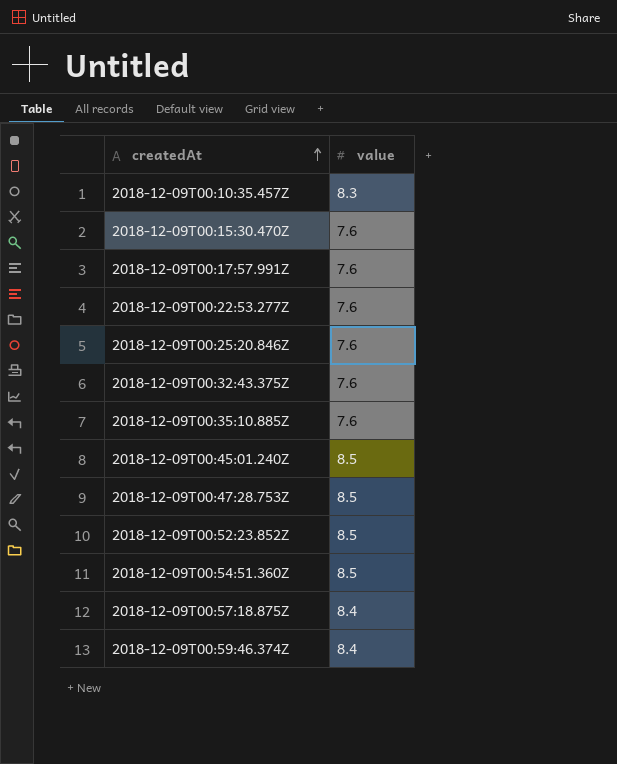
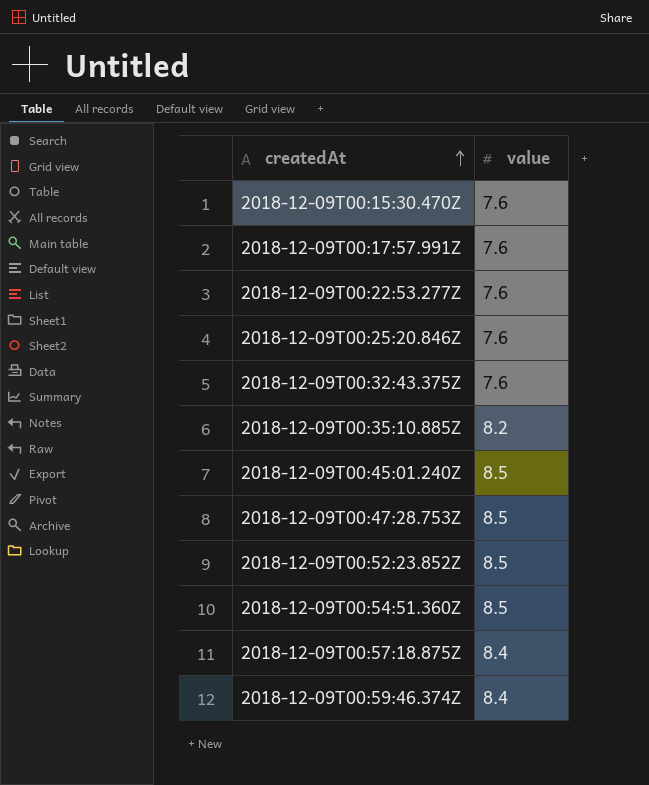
row 2018-12-09T00:10:35.457Z: 8.3 -> none
2018-12-09T00:35:10.885Z | value: 7.6 -> 8.2

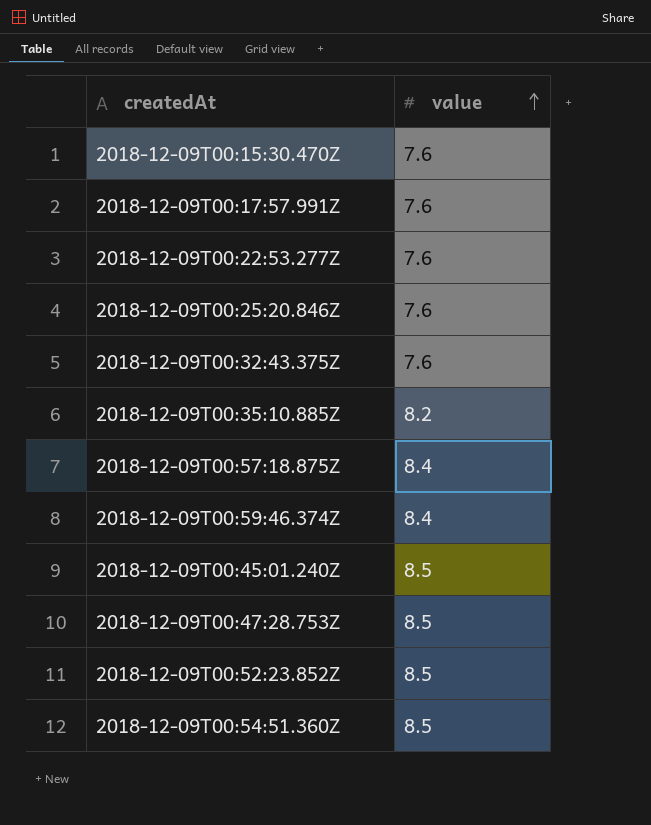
row order: createdAt ascending -> value ascending

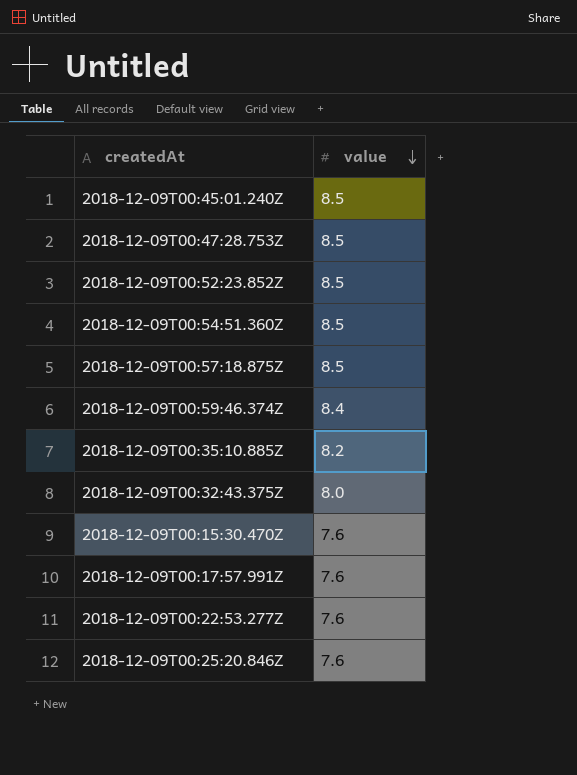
row order: value ascending -> value descending
2018-12-09T00:57:18.875Z | value: 8.4 -> 8.5
2018-12-09T00:32:43.375Z | value: 7.6 -> 8.0

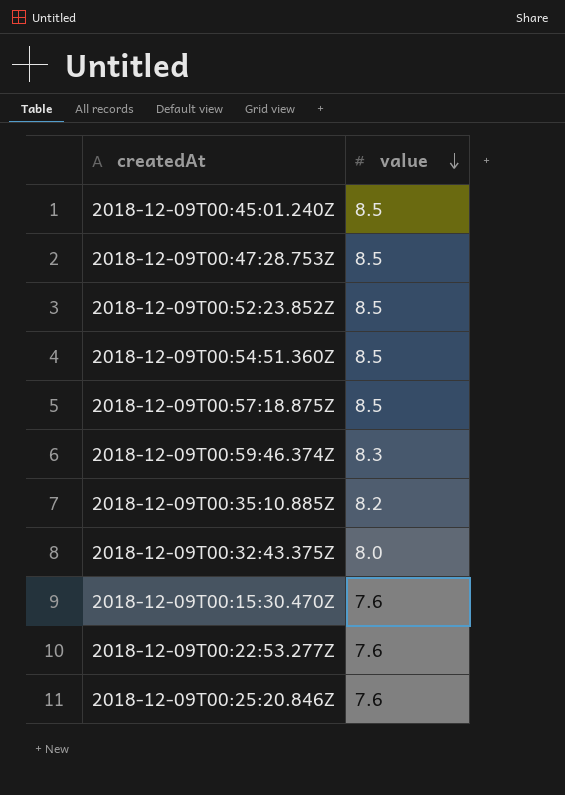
row 2018-12-09T00:17:57.991Z: 7.6 -> none
2018-12-09T00:59:46.374Z | value: 8.4 -> 8.3

